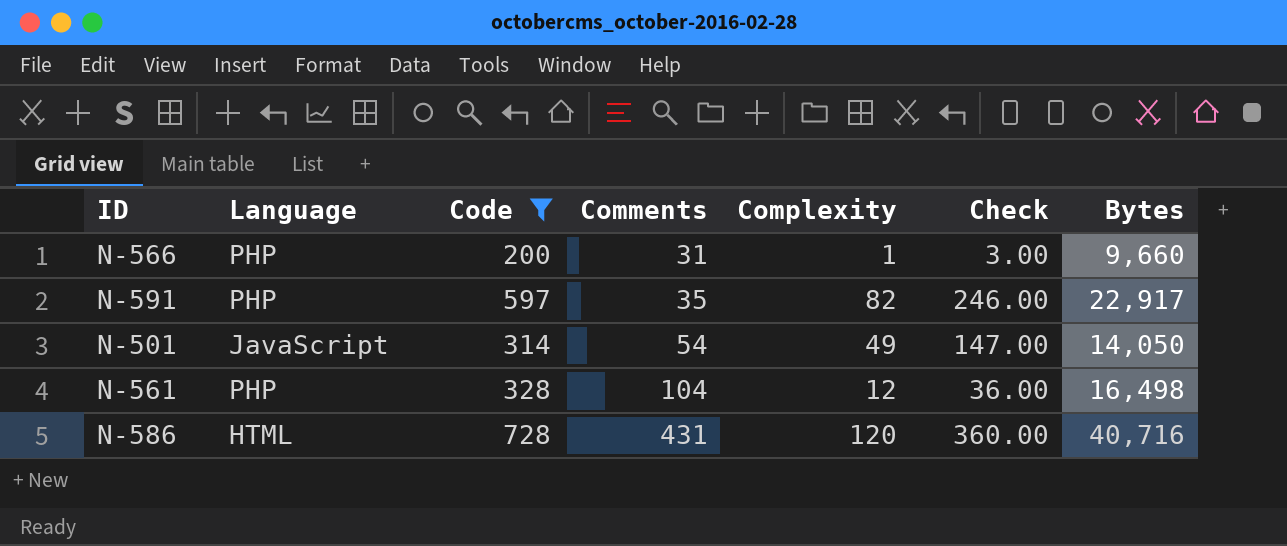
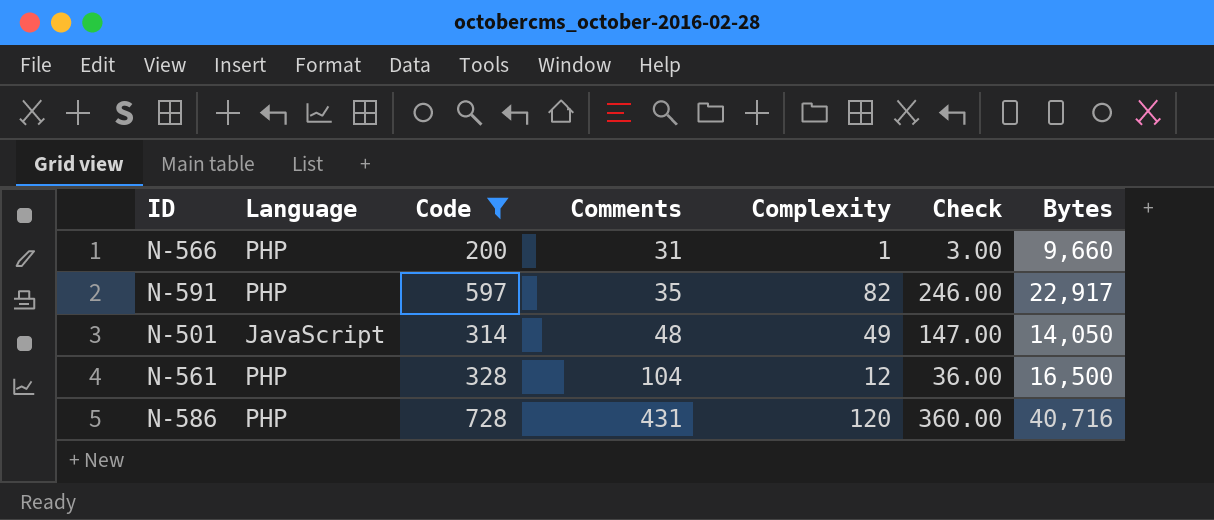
N-501 | Comments: 54 -> 48
N-561 | Bytes: 16,498 -> 16,500
N-586 | Language: HTML -> PHP

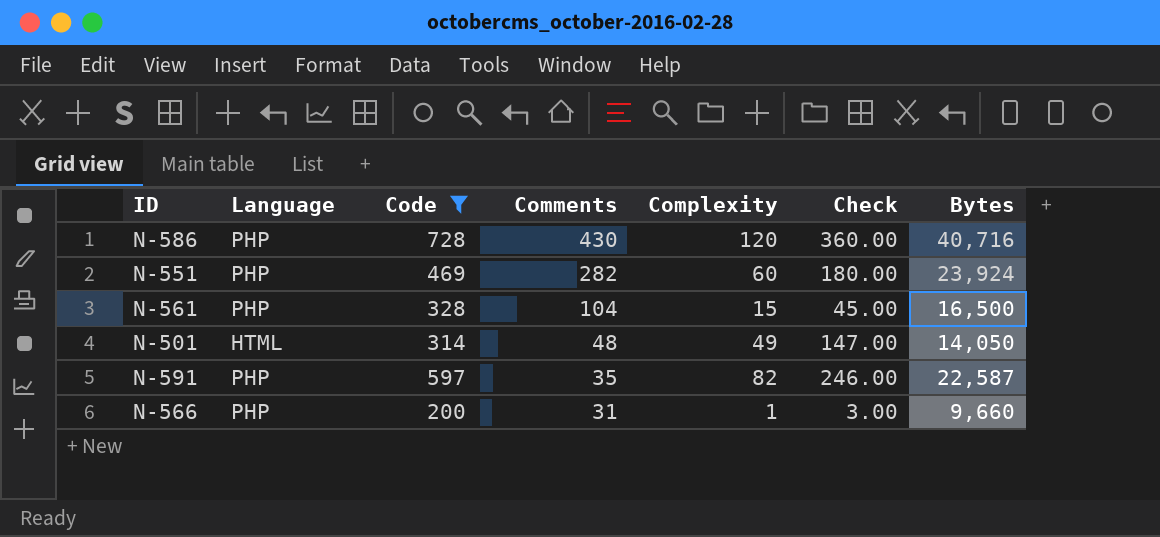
row order: Comments ascending -> Comments descending
N-586 | Comments: 431 -> 430
row N-551: none -> PHP | 469 | 282 | 60 | 180.00 | 23,924
N-561 | Complexity: 12 -> 15
N-561 | Check: 36.00 -> 45.00
N-501 | Language: JavaScript -> HTML
N-591 | Bytes: 22,917 -> 22,587

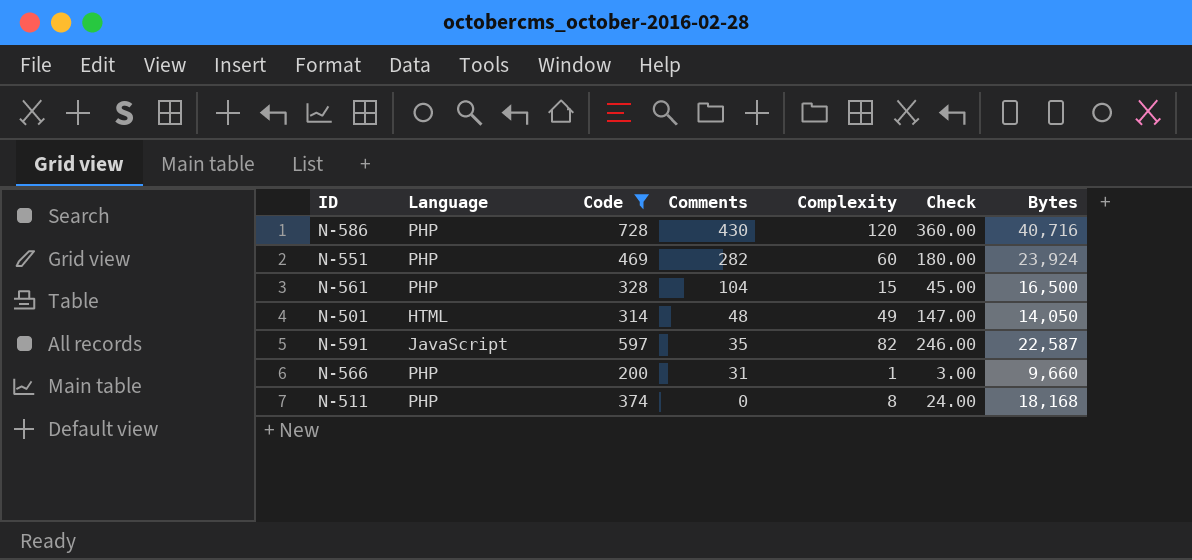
N-591 | Language: PHP -> JavaScript
row N-511: none -> PHP | 374 | 0 | 8 | 24.00 | 18,168

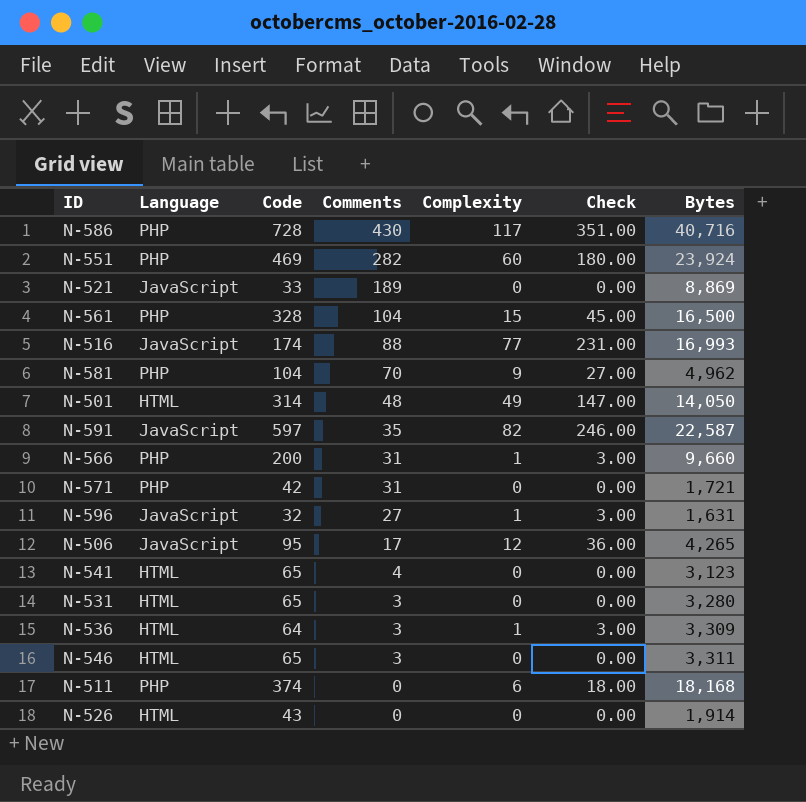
filter: Code >= 200 -> none
N-586 | Complexity: 120 -> 117
N-586 | Check: 360.00 -> 351.00
N-511 | Complexity: 8 -> 6
N-511 | Check: 24.00 -> 18.00

